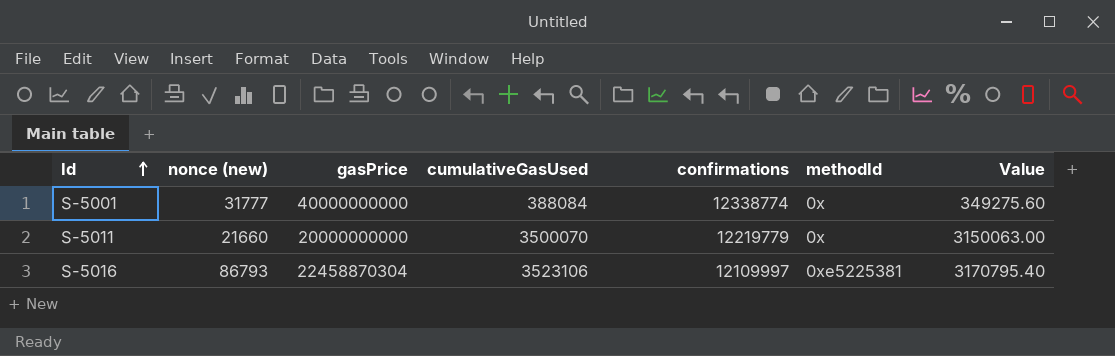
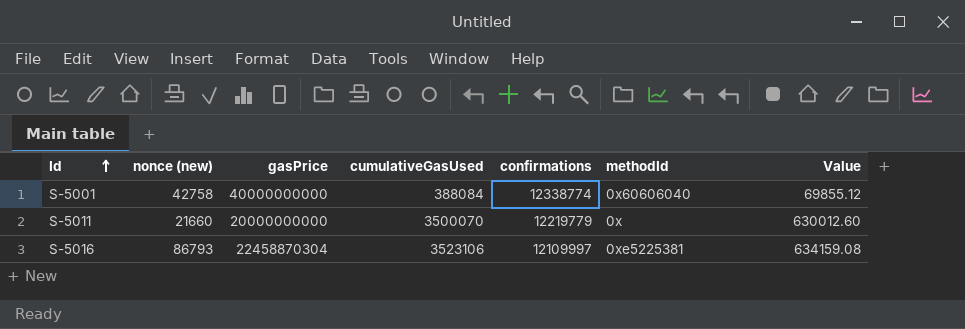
column Value | formula: [cumulativeGasUsed] * 0.9 -> [cumulativeGasUsed] * 0.18
S-5001 | nonce (new): 31777 -> 42758
S-5001 | methodId: 0x -> 0x60606040

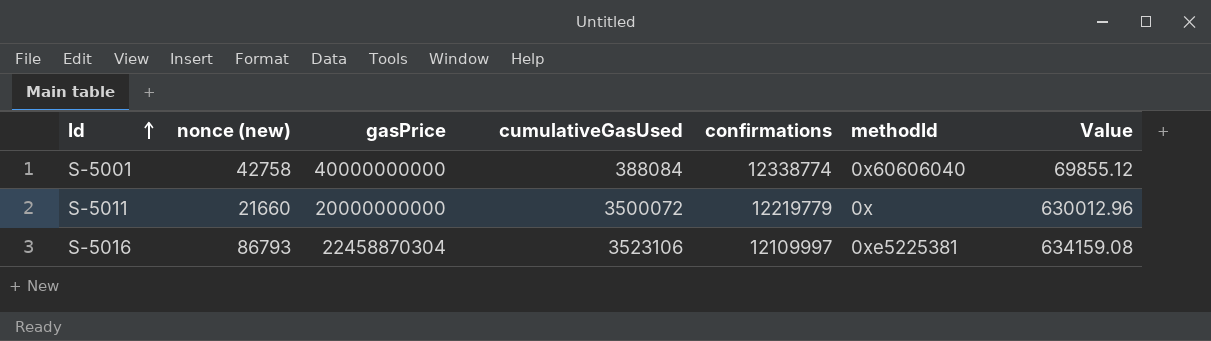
S-5011 | cumulativeGasUsed: 3500070 -> 3500072
S-5011 | Value: 630012.60 -> 630012.96

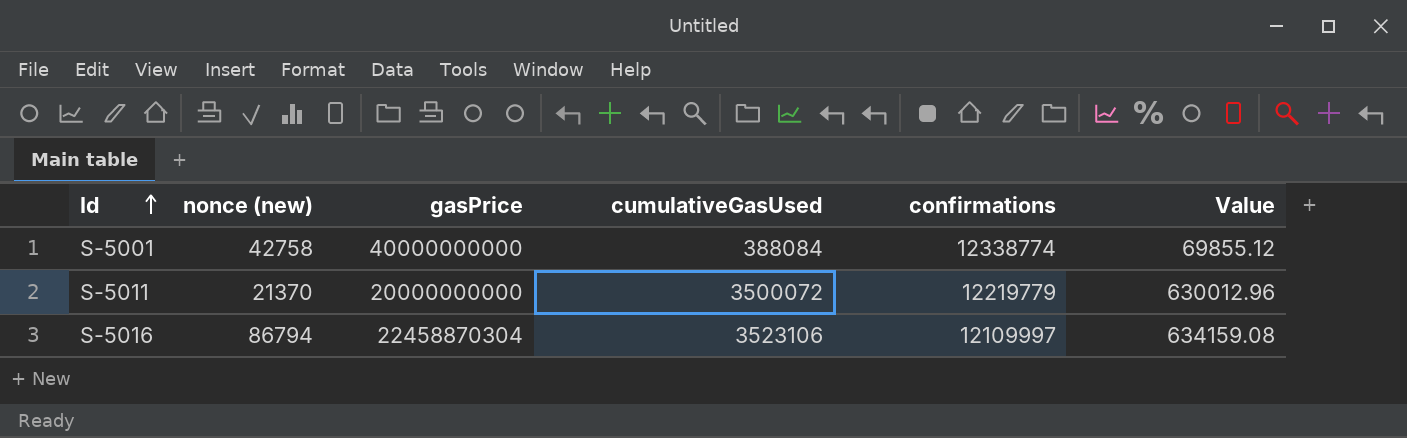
column methodId | position: 6 -> none
S-5011 | nonce (new): 21660 -> 21370
S-5016 | nonce (new): 86793 -> 86794

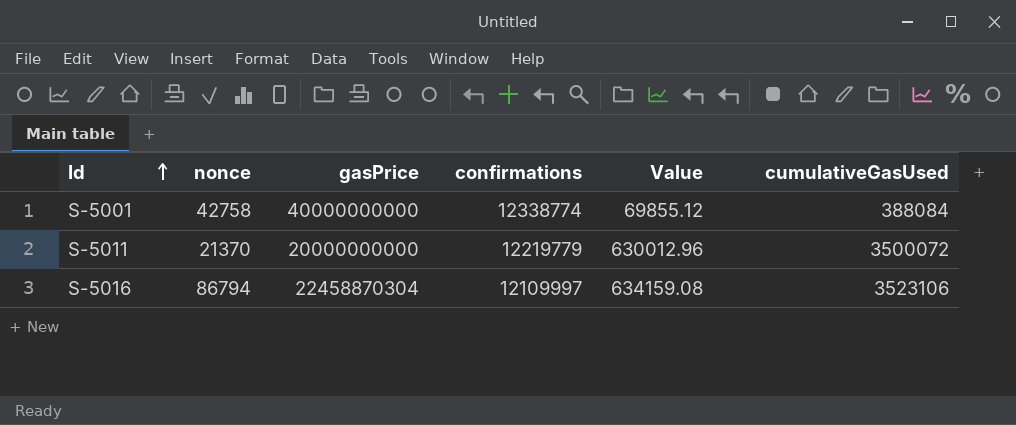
column name: nonce (new) -> nonce
column cumulativeGasUsed | position: 4 -> 6

